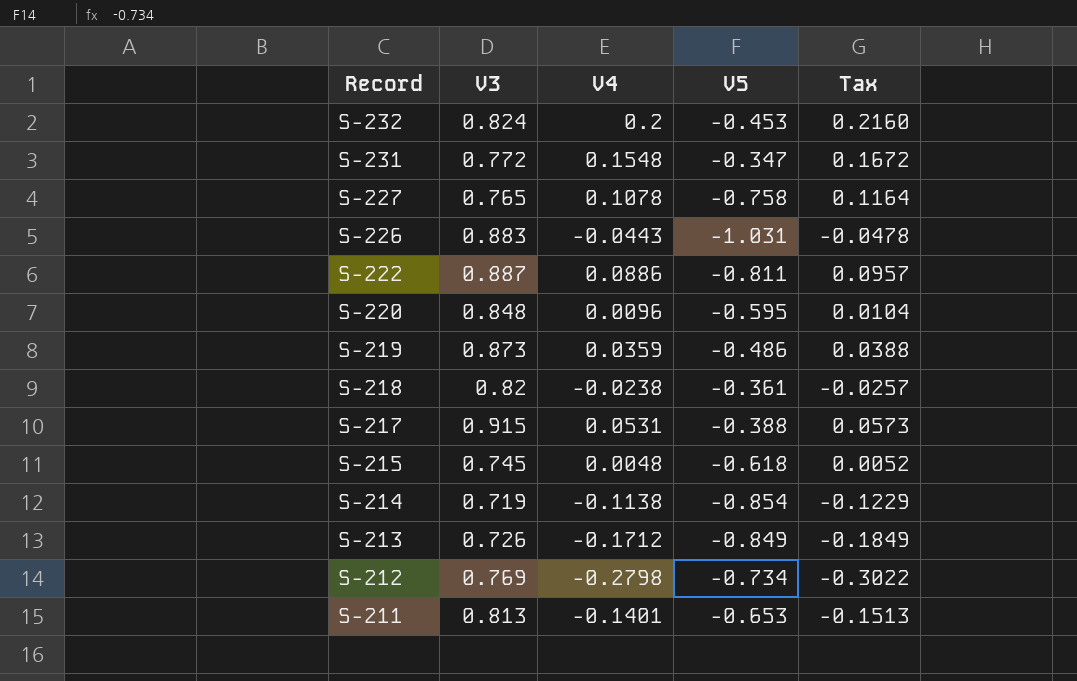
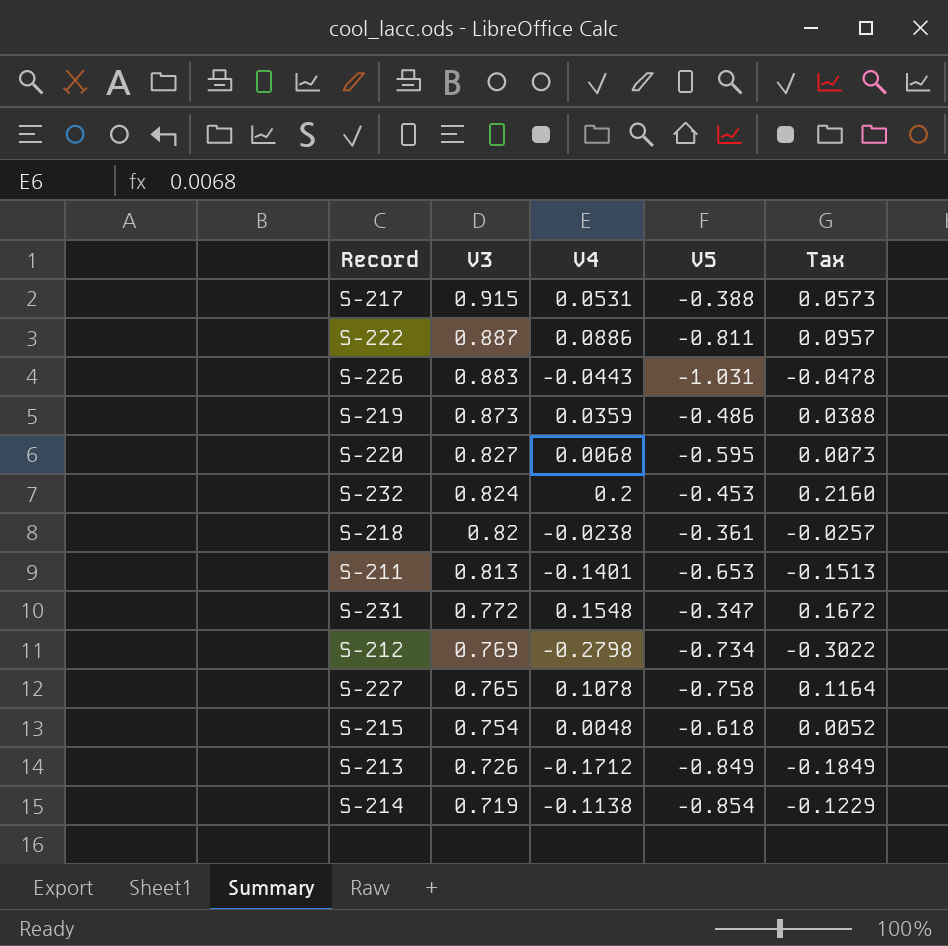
row order: Record descending -> V3 descending
S-220 | V3: 0.848 -> 0.827
S-220 | V4: 0.0096 -> 0.0068
S-220 | Tax: 0.0104 -> 0.0073
S-215 | V3: 0.745 -> 0.754

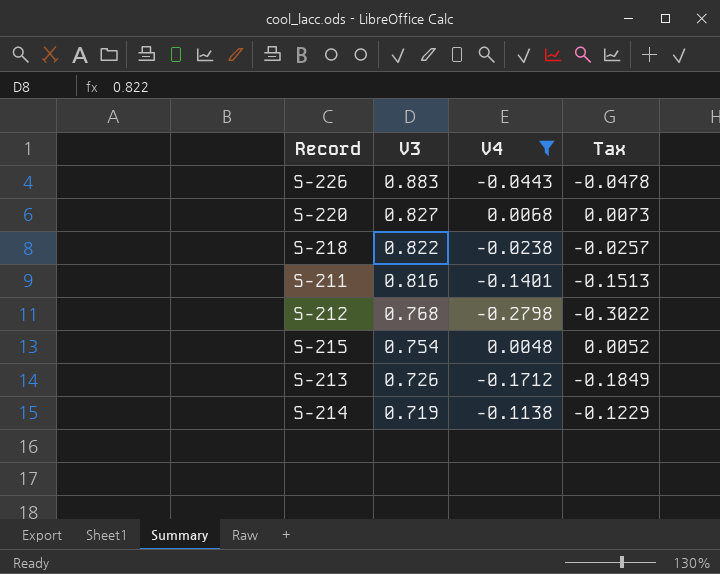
filter: none -> V4 <= 0.0068
column V5 | position: 4 -> none
S-218 | V3: 0.82 -> 0.822
S-211 | V3: 0.813 -> 0.816
S-212 | V3: 0.769 -> 0.768

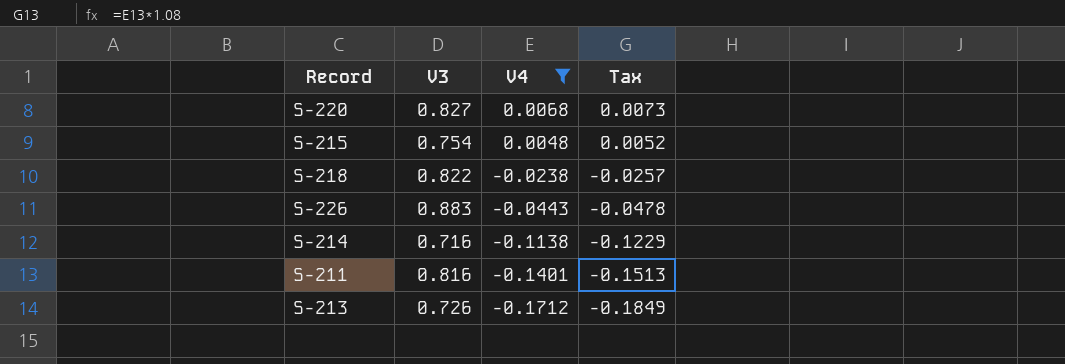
row order: V3 descending -> V4 descending
row S-212: 0.768 | -0.2798 | -0.3022 -> none
S-214 | V3: 0.719 -> 0.716

